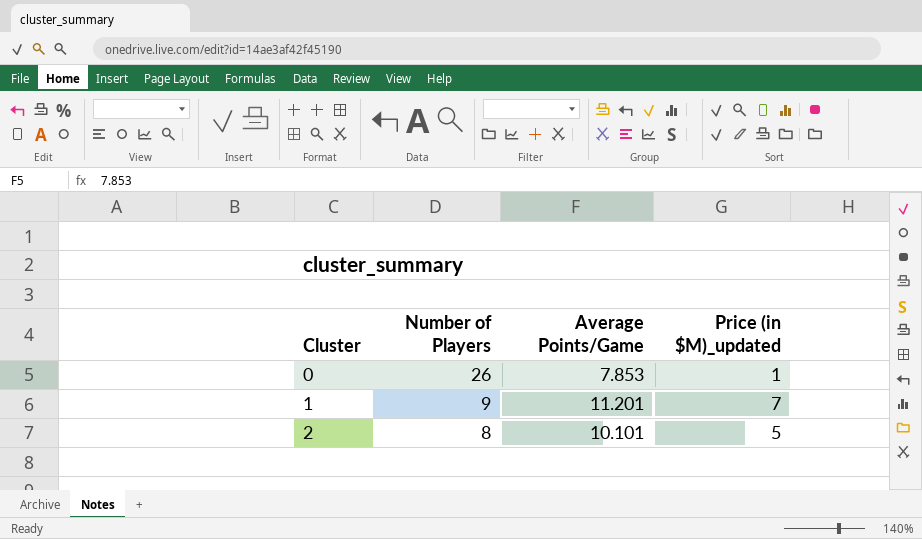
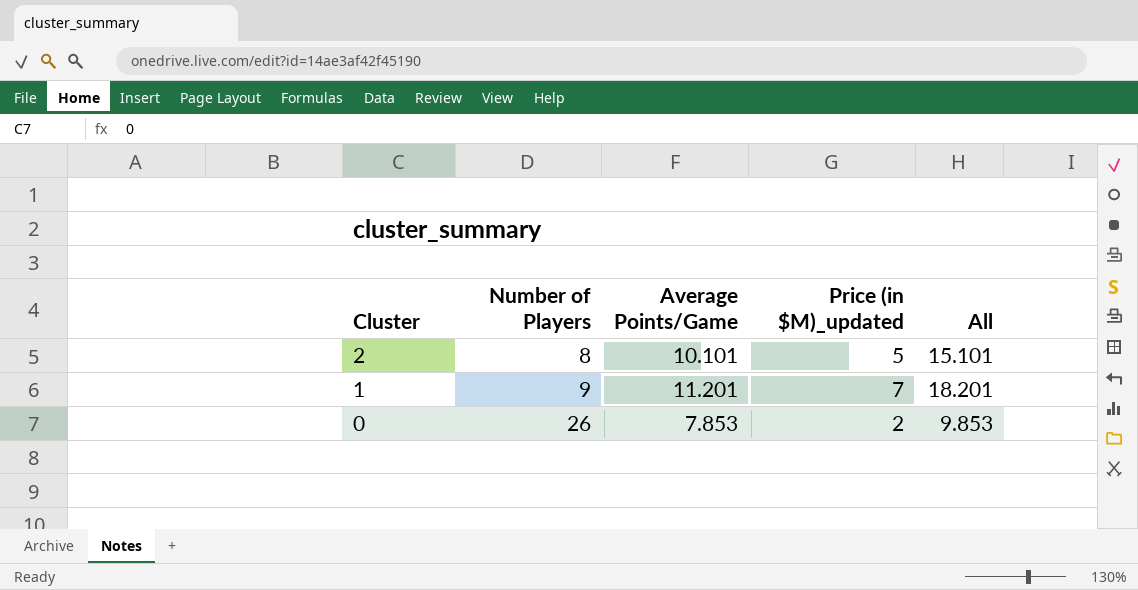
row order: Cluster ascending -> Cluster descending
column All | formula: none -> [Average Points/Game] + [Price (in $M)_updated]
0 | Price (in $M)_updated: 1 -> 2

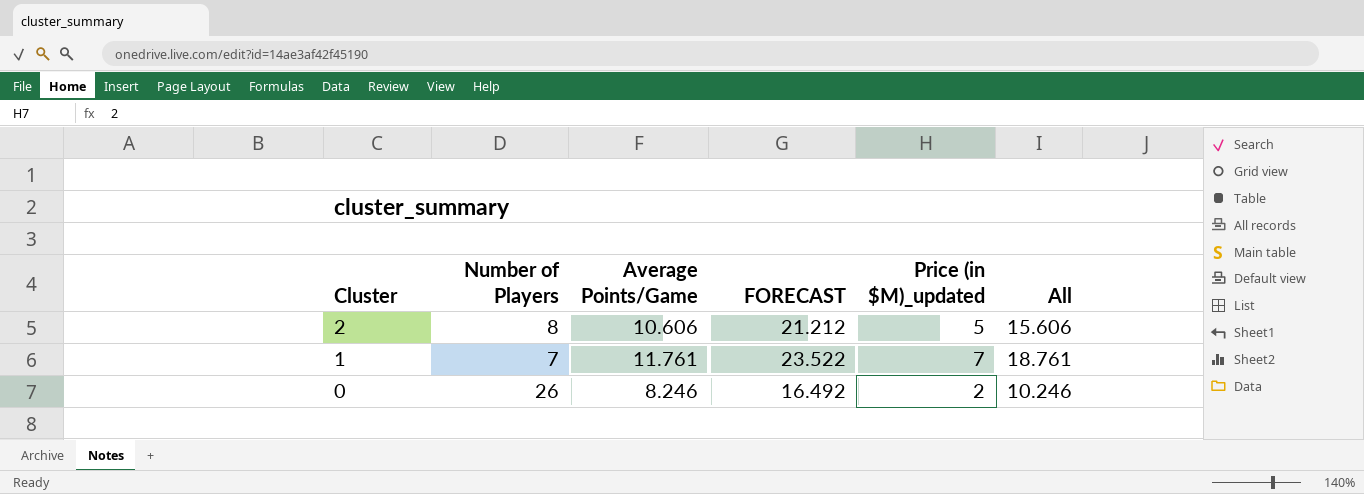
column FORECAST | formula: none -> [Average Points/Game] * 2
2 | Average Points/Game: 10.101 -> 10.606
2 | All: 15.101 -> 15.606
1 | Number of Players: 9 -> 7
1 | Average Points/Game: 11.201 -> 11.761
1 | All: 18.201 -> 18.761
0 | Average Points/Game: 7.853 -> 8.246
0 | All: 9.853 -> 10.246

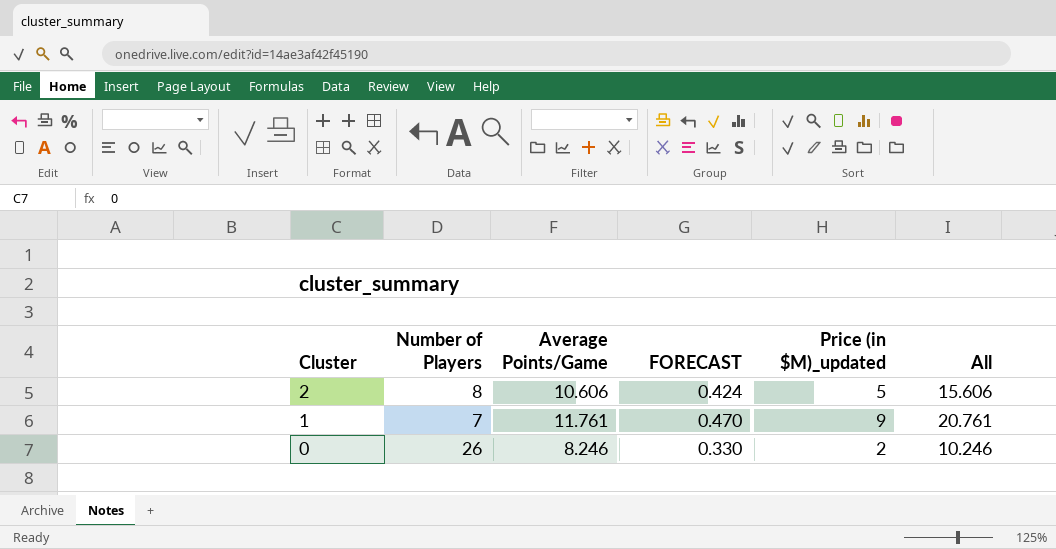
column FORECAST | formula: [Average Points/Game] * 2 -> [Average Points/Game] * 0.04
1 | Price (in $M)_updated: 7 -> 9
1 | All: 18.761 -> 20.761

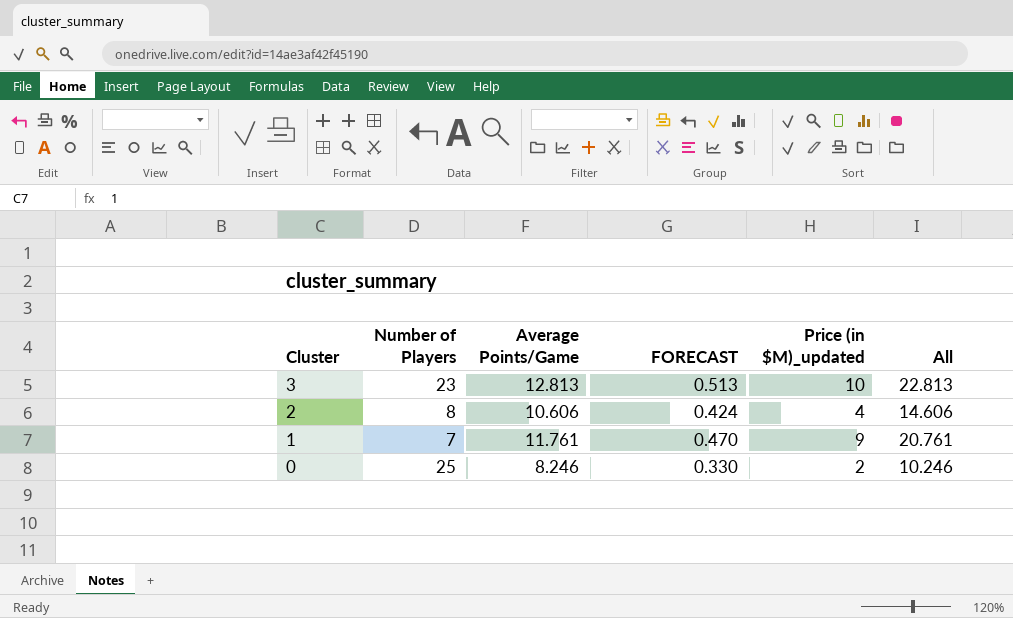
row 3: none -> 23 | 12.813 | 0.513 | 10 | 22.813
2 | Price (in $M)_updated: 5 -> 4
2 | All: 15.606 -> 14.606
0 | Number of Players: 26 -> 25

